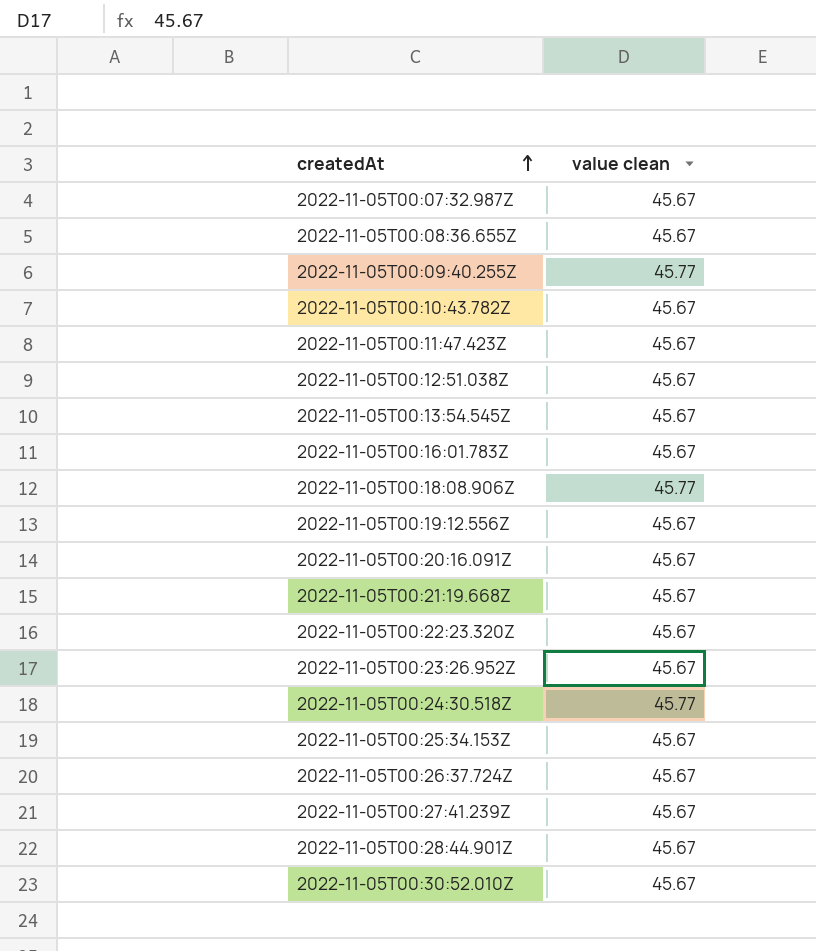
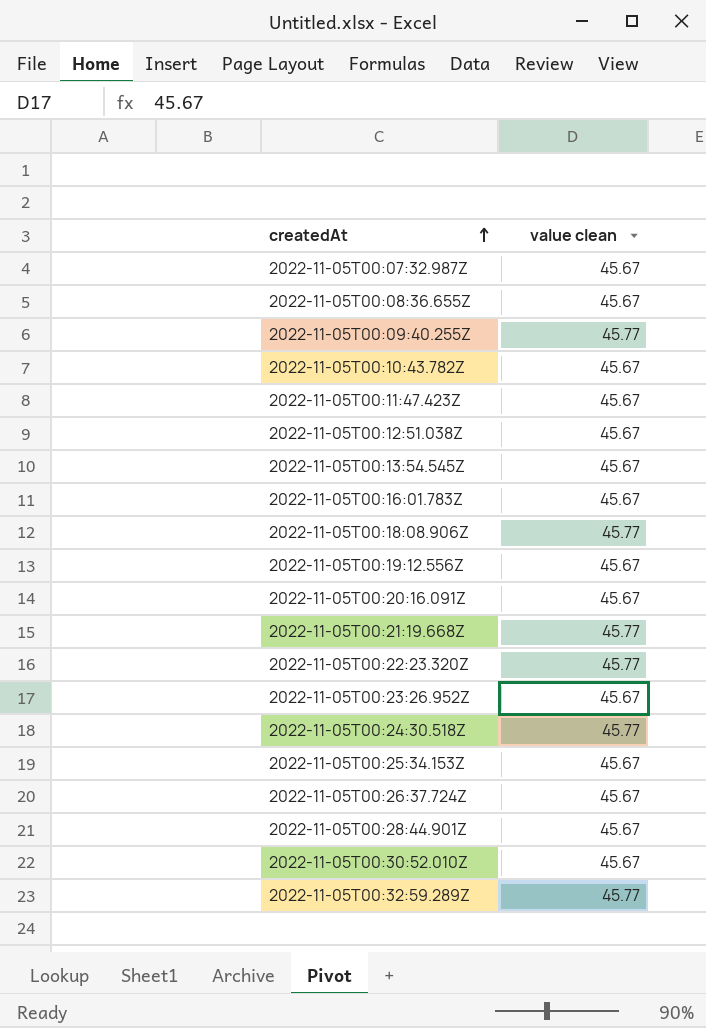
row 2022-11-05T00:27:41.239Z: 45.67 -> none
2022-11-05T00:21:19.668Z | value clean: 45.67 -> 45.77
2022-11-05T00:22:23.320Z | value clean: 45.67 -> 45.77
row 2022-11-05T00:32:59.289Z: none -> 45.77

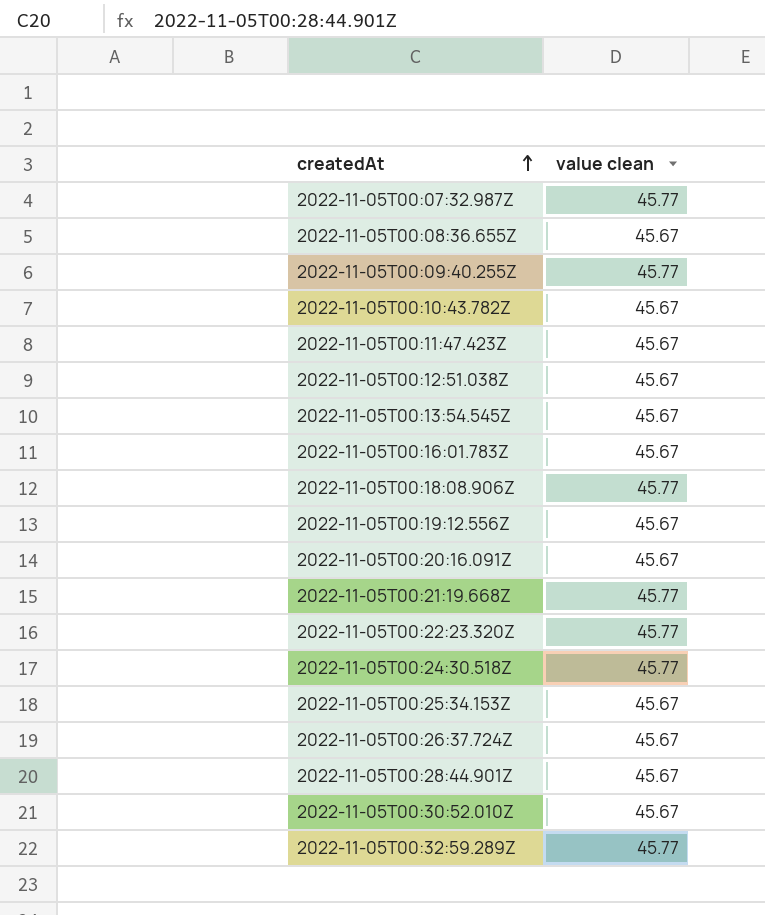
row 2022-11-05T00:23:26.952Z: 45.67 -> none
2022-11-05T00:07:32.987Z | value clean: 45.67 -> 45.77

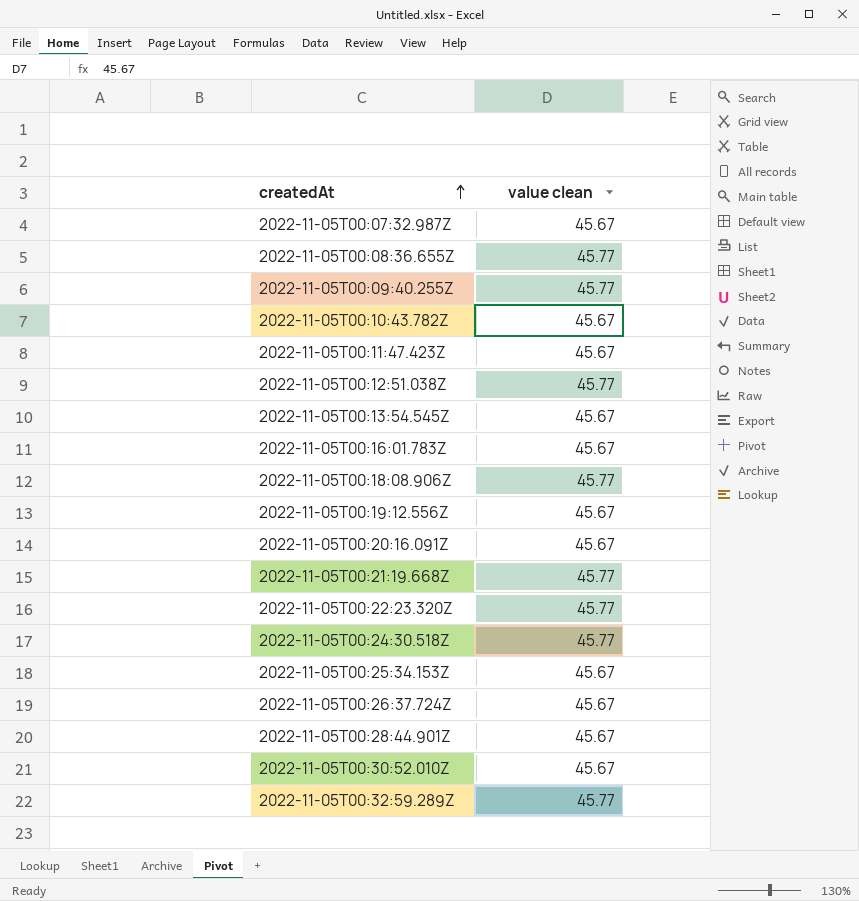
2022-11-05T00:07:32.987Z | value clean: 45.77 -> 45.67
2022-11-05T00:08:36.655Z | value clean: 45.67 -> 45.77
2022-11-05T00:12:51.038Z | value clean: 45.67 -> 45.77

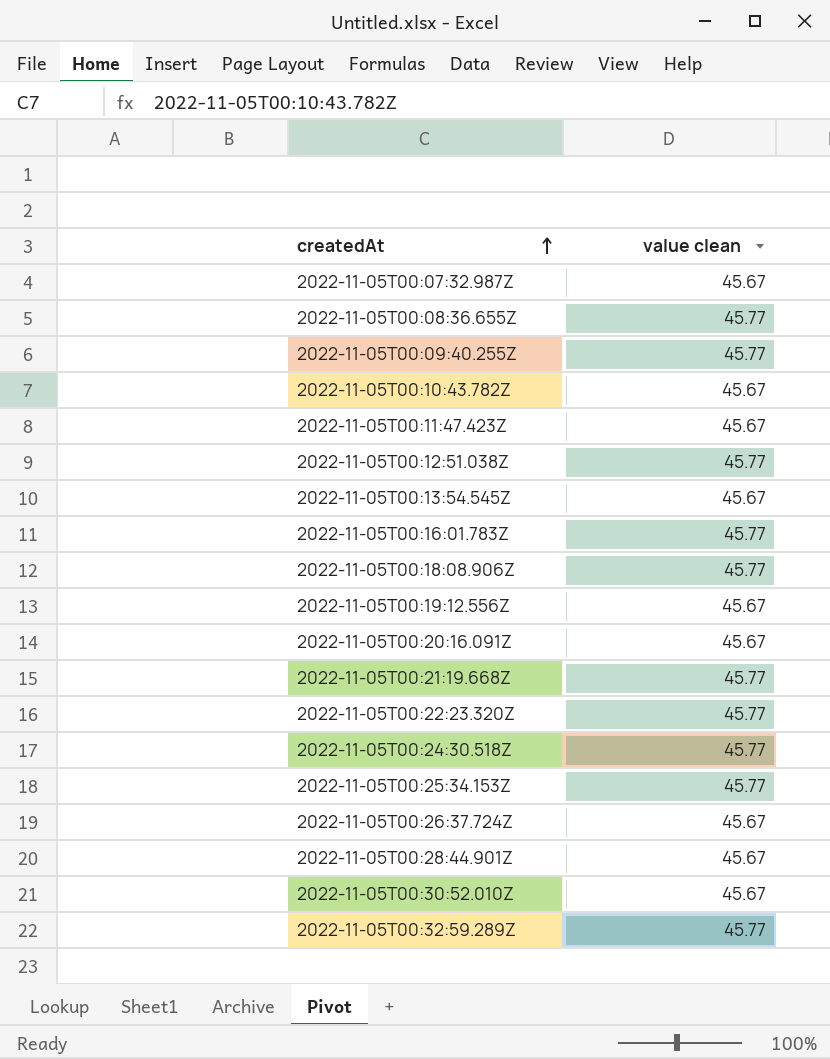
2022-11-05T00:16:01.783Z | value clean: 45.67 -> 45.77
2022-11-05T00:25:34.153Z | value clean: 45.67 -> 45.77

